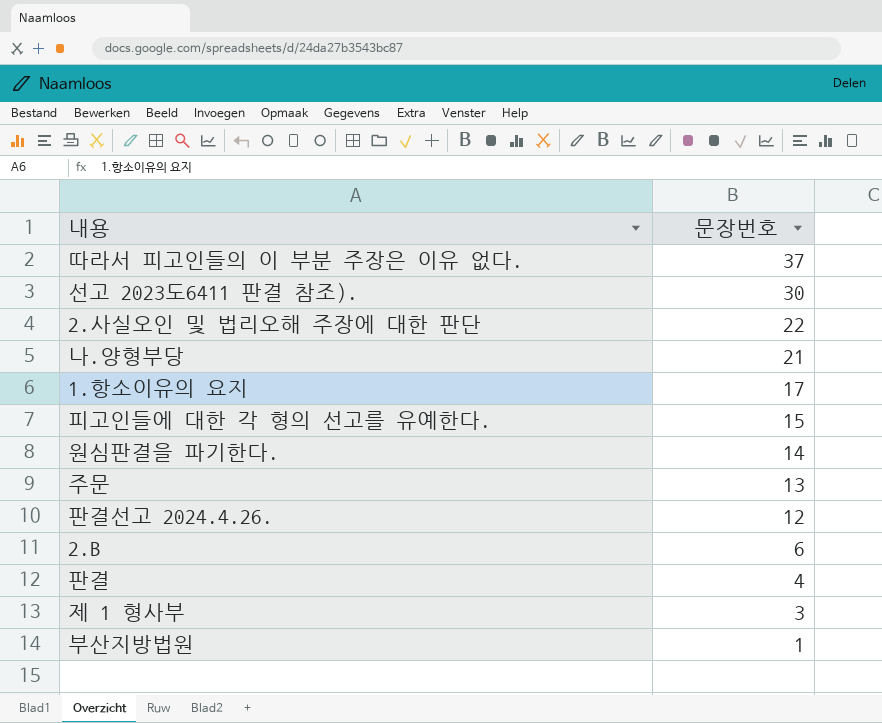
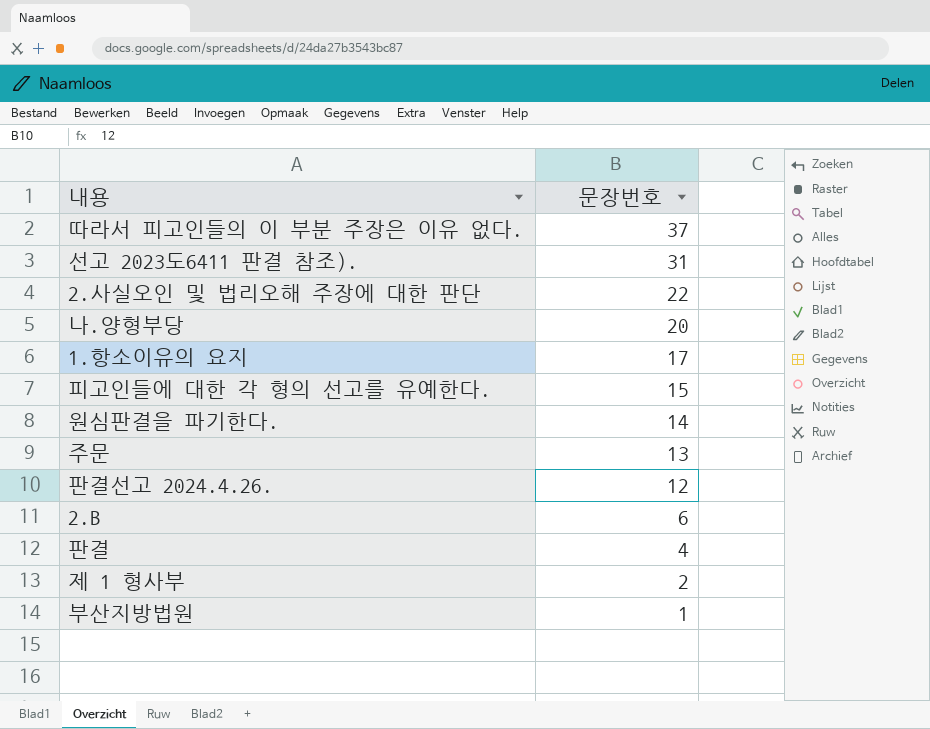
선고 2023도6411 판결 참조). | 문장번호: 30 -> 31
나.양형부당 | 문장번호: 21 -> 20
제 1 형사부 | 문장번호: 3 -> 2

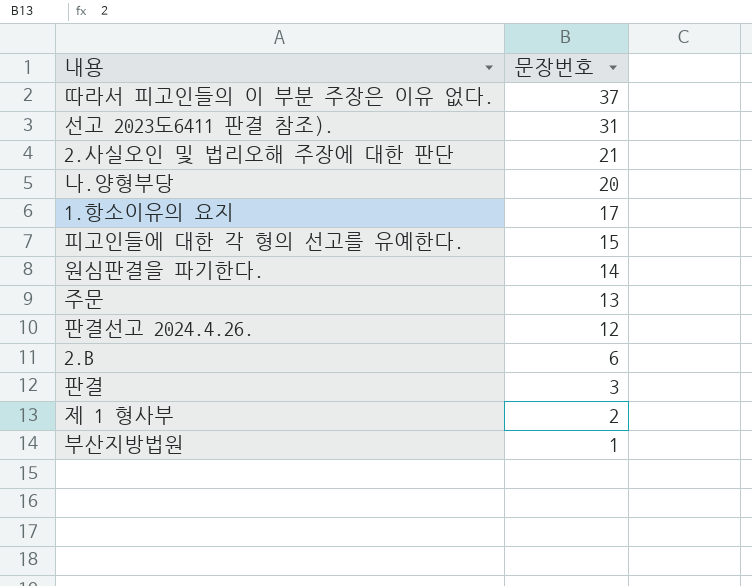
2.사실오인 및 법리오해 주장에 대한 판단 | 문장번호: 22 -> 21
판결 | 문장번호: 4 -> 3

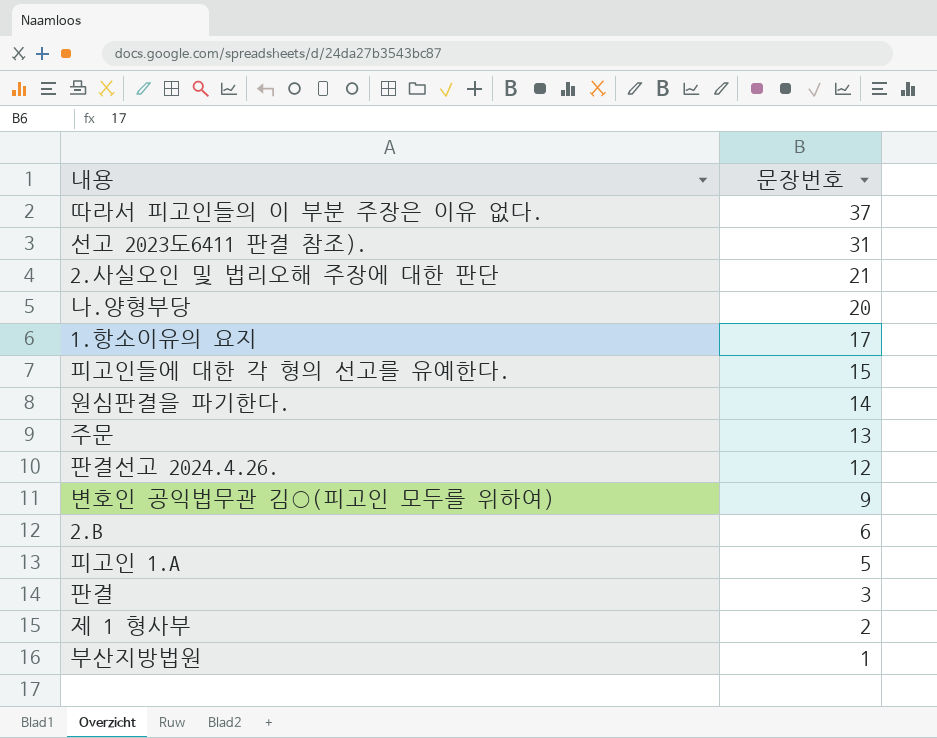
row 변호인 공익법무관 김○(피고인 모두를 위하여): none -> 9
row 피고인 1.A: none -> 5

